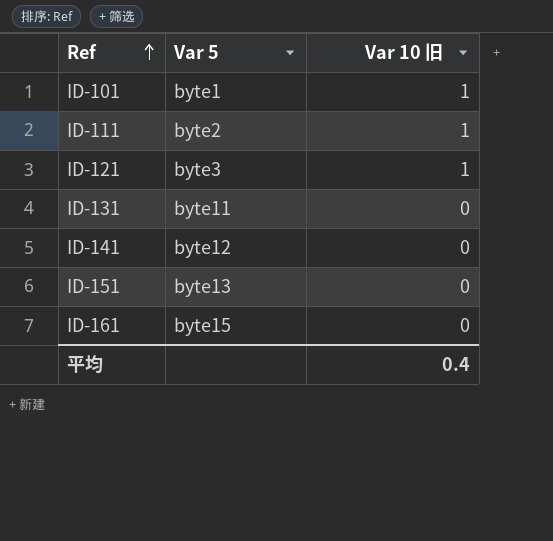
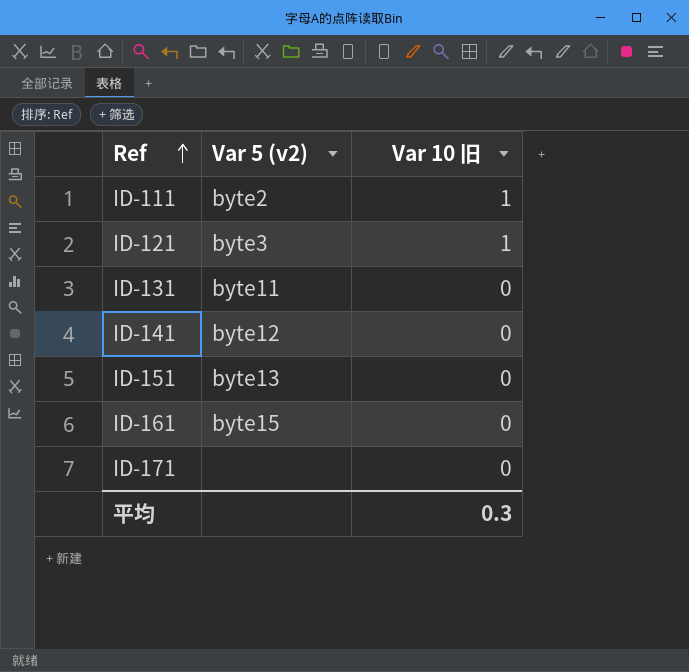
column name: Var 5 -> Var 5 (v2)
row ID-101: byte1 | 1 -> none
row ID-171: none -> none | 0
平均 | Var 10 旧: 0.4 -> 0.3

